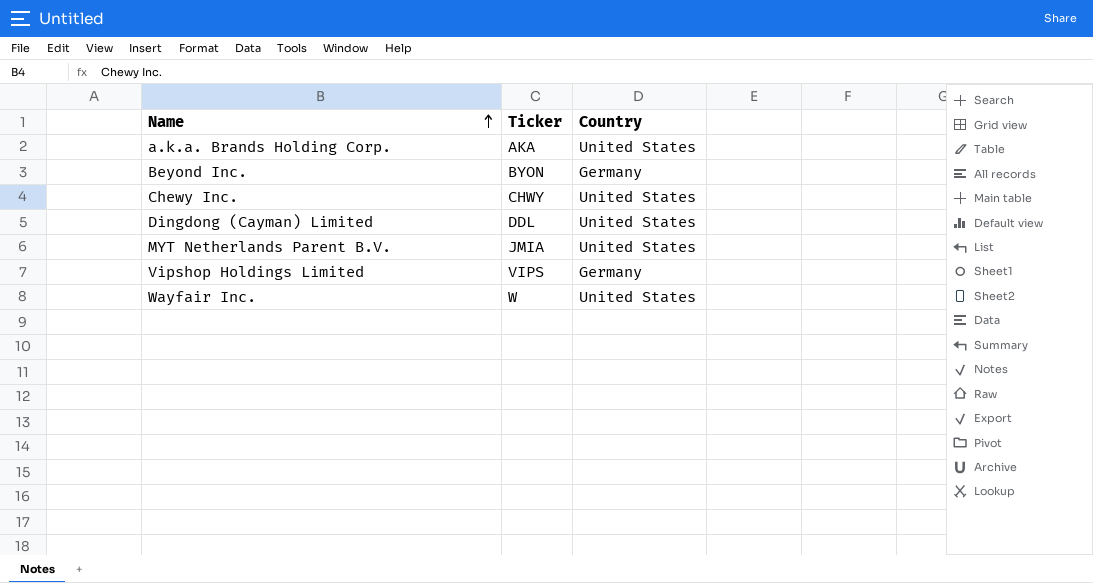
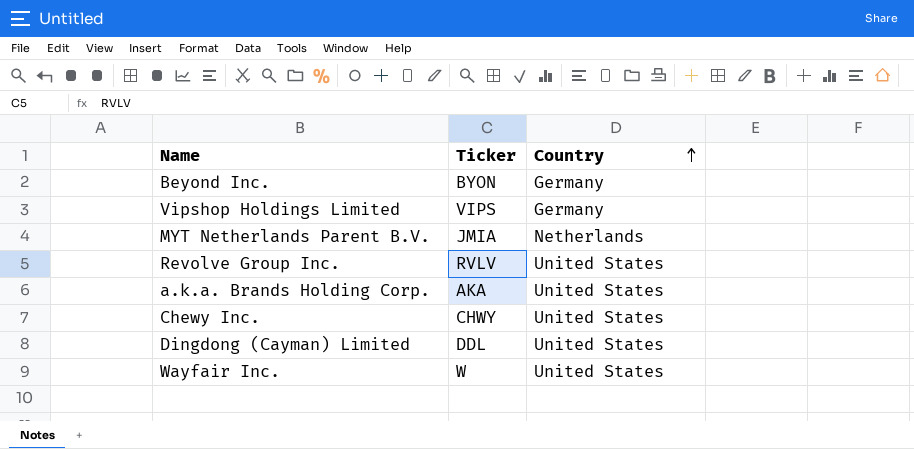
row order: Name ascending -> Country ascending
MYT Netherlands Parent B.V. | Country: United States -> Netherlands
row Revolve Group Inc.: none -> RVLV | United States

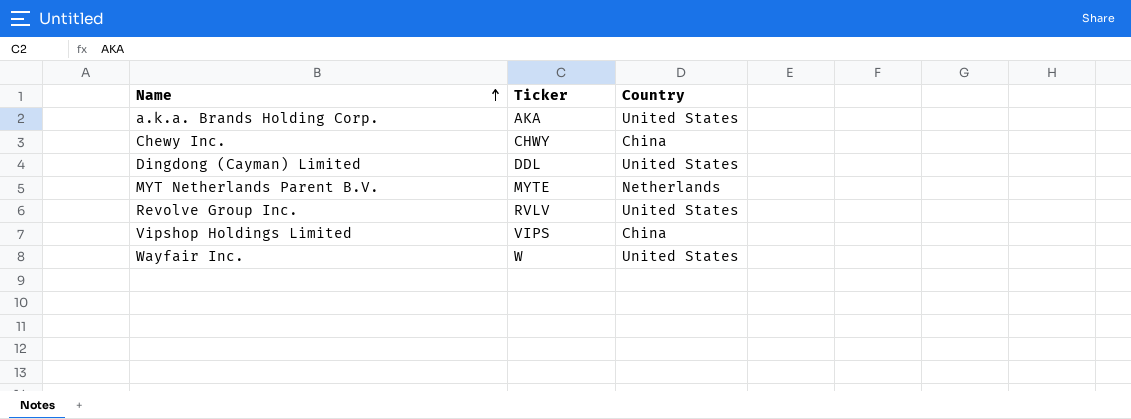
row order: Country ascending -> Name ascending
row Beyond Inc.: BYON | Germany -> none
Chewy Inc. | Country: United States -> China
MYT Netherlands Parent B.V. | Ticker: JMIA -> MYTE
Vipshop Holdings Limited | Country: Germany -> China

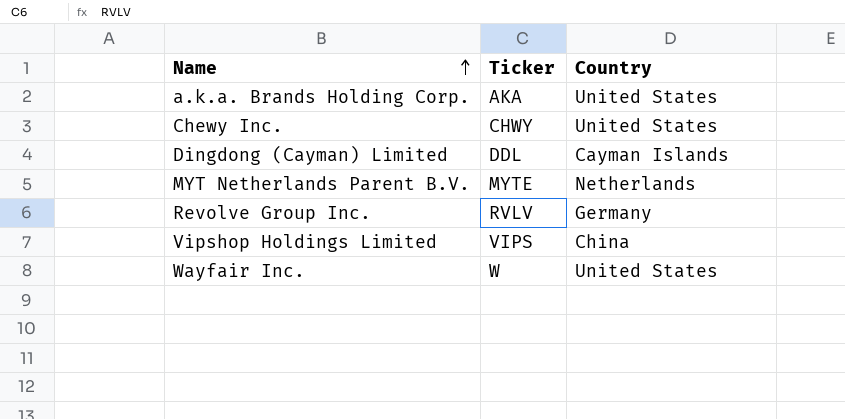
Chewy Inc. | Country: China -> United States
Dingdong (Cayman) Limited | Country: United States -> Cayman Islands
Revolve Group Inc. | Country: United States -> Germany

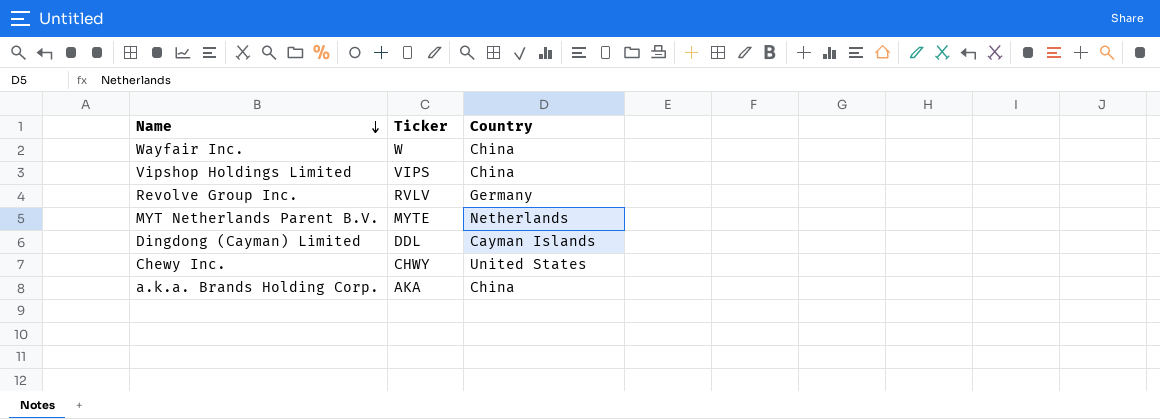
row order: Name ascending -> Name descending
Wayfair Inc. | Country: United States -> China
a.k.a. Brands Holding Corp. | Country: United States -> China

